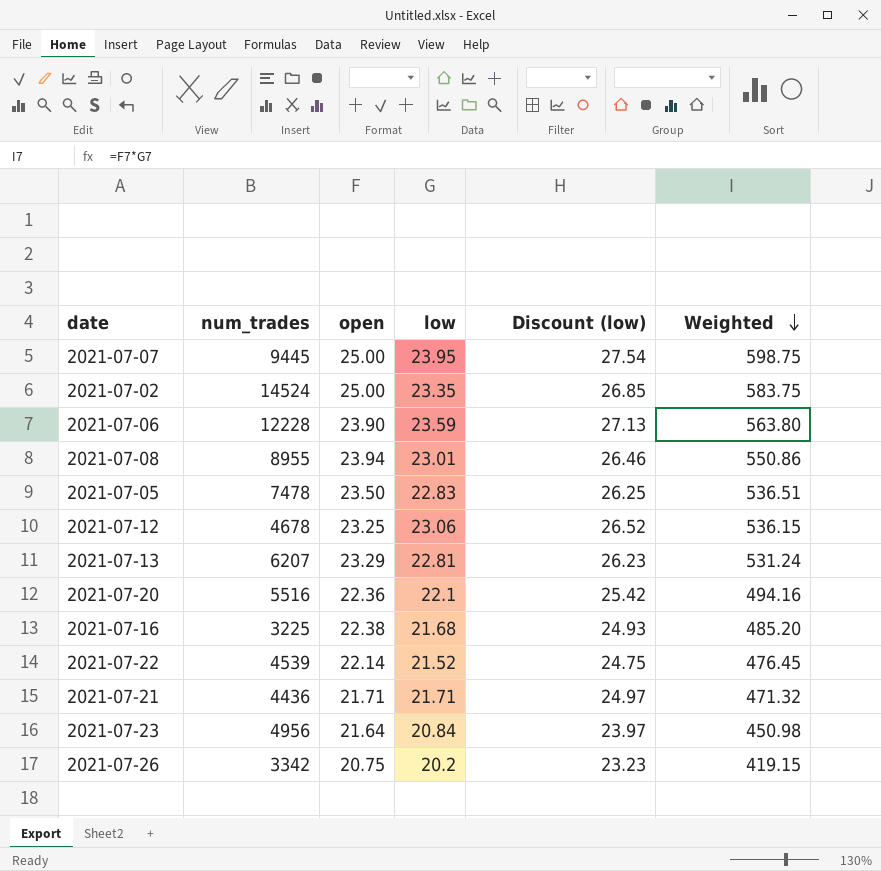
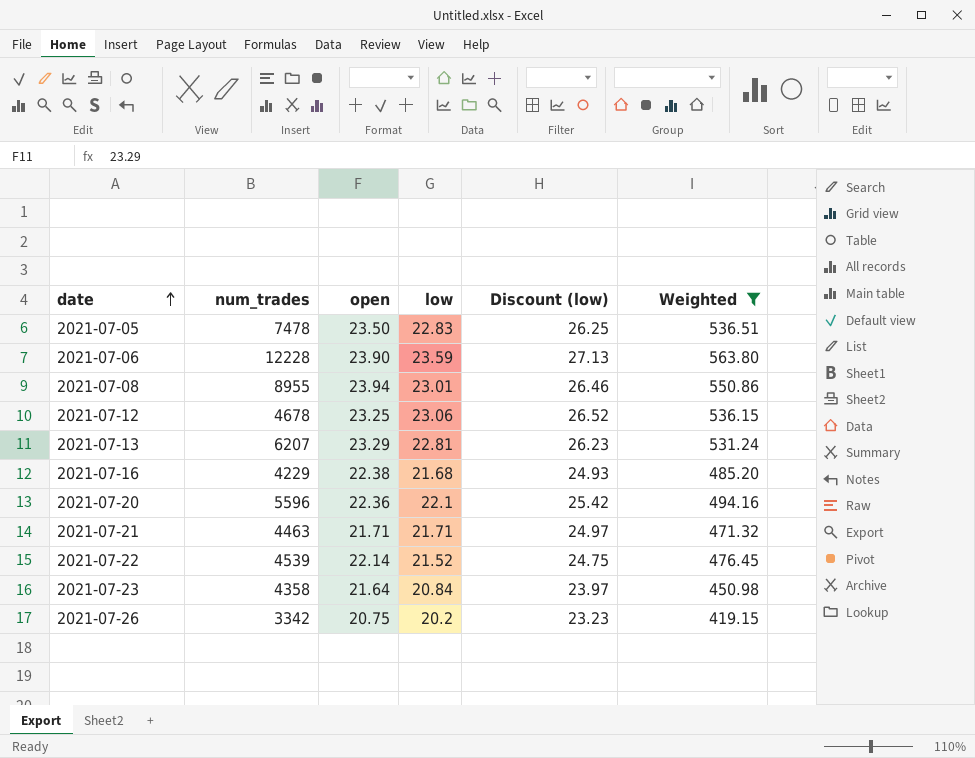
filter: none -> Weighted <= 563.80
row order: Weighted descending -> date ascending
2021-07-16 | num_trades: 3225 -> 4229
2021-07-20 | num_trades: 5516 -> 5596
2021-07-21 | num_trades: 4436 -> 4463
2021-07-23 | num_trades: 4956 -> 4358

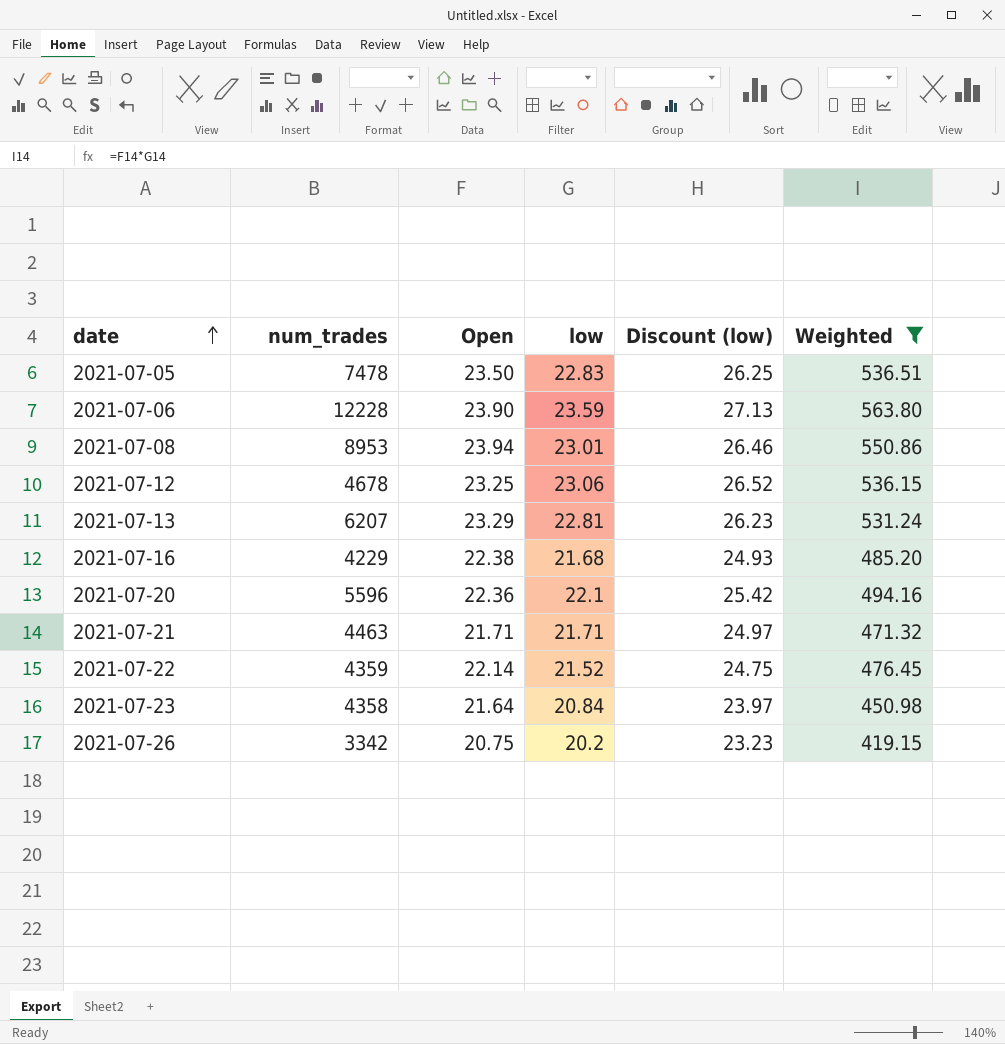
column name: open -> Open
2021-07-08 | num_trades: 8955 -> 8953
2021-07-22 | num_trades: 4539 -> 4359

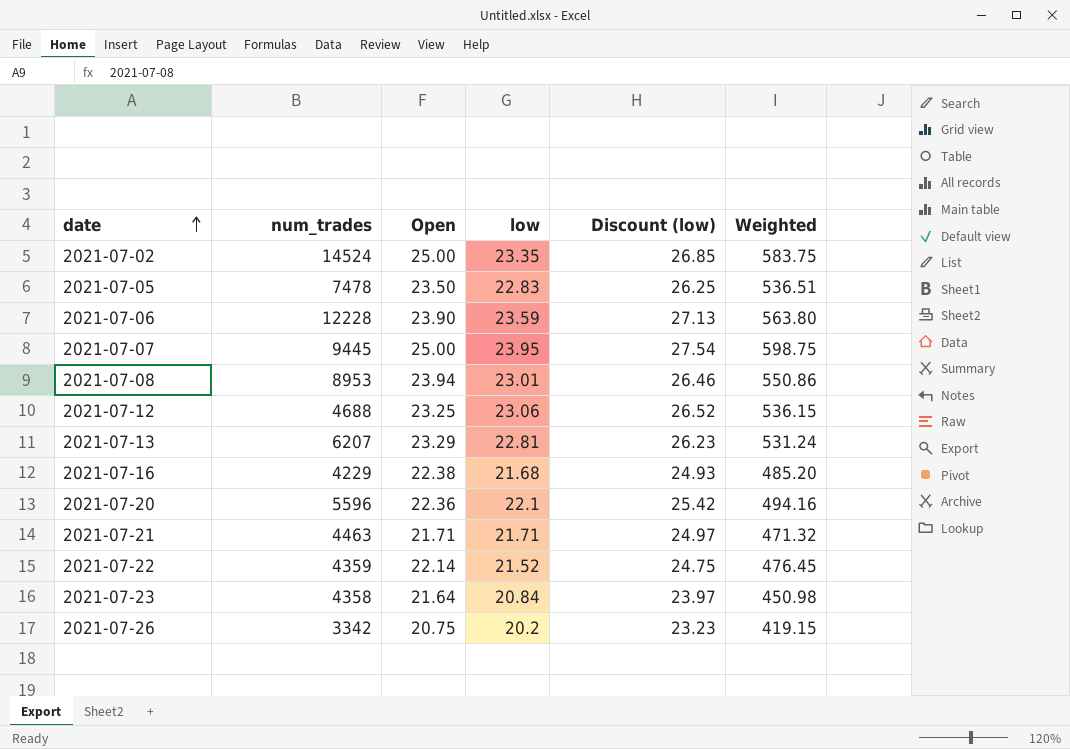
filter: Weighted <= 563.80 -> none
2021-07-12 | num_trades: 4678 -> 4688

